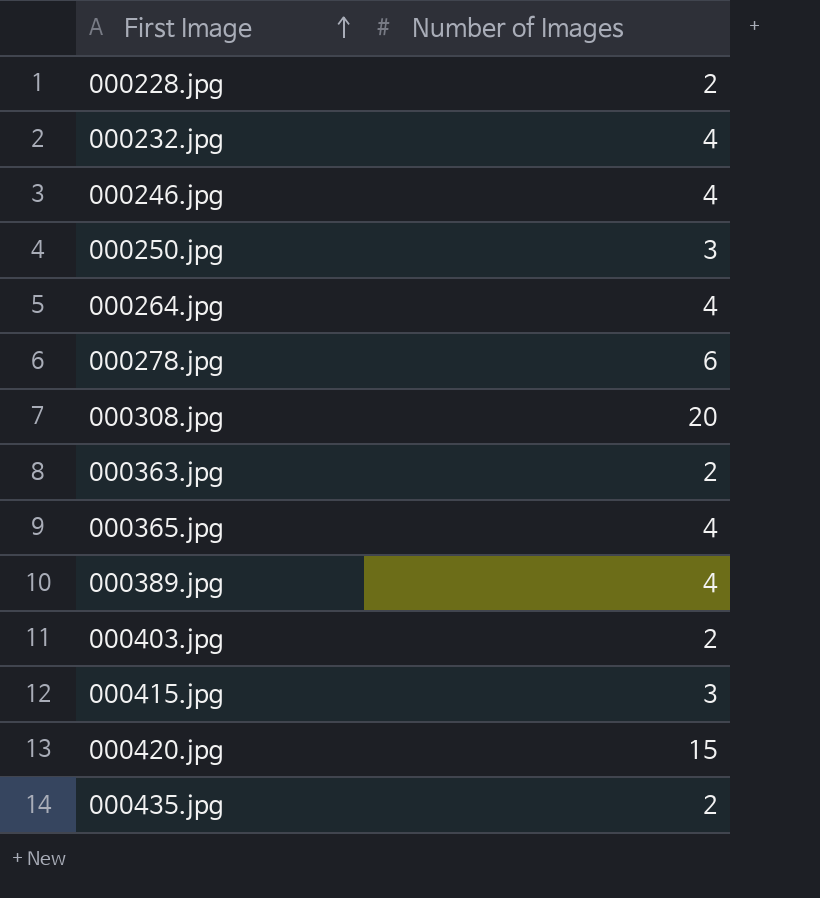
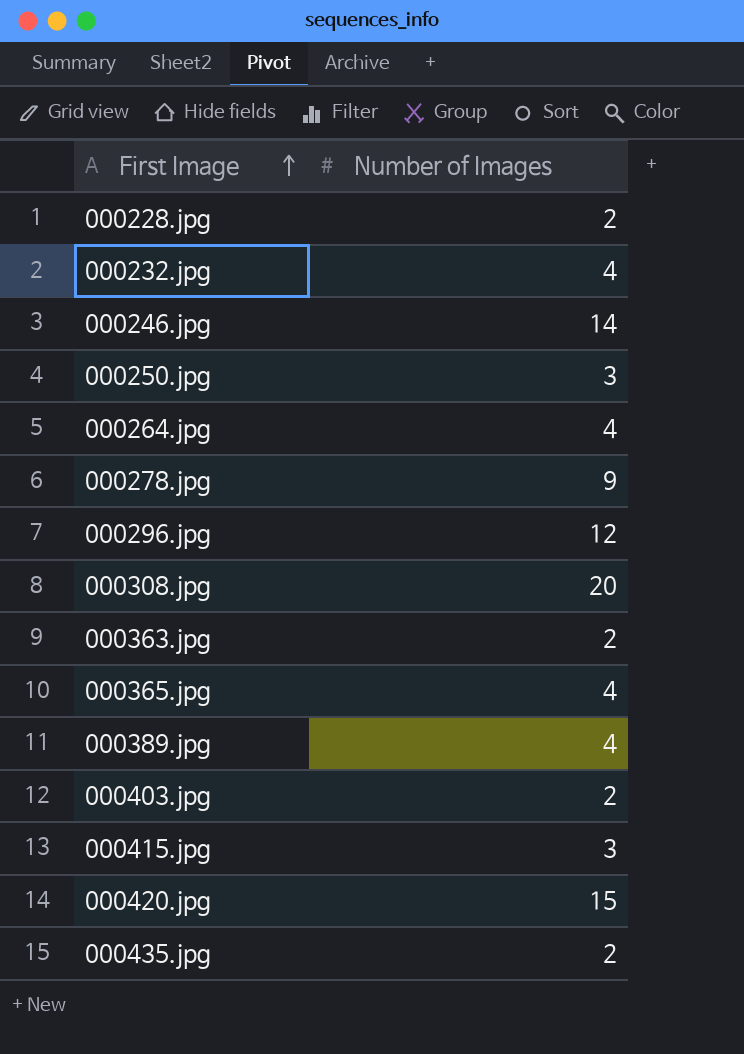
000246.jpg | Number of Images: 4 -> 14
000278.jpg | Number of Images: 6 -> 9
row 000296.jpg: none -> 12

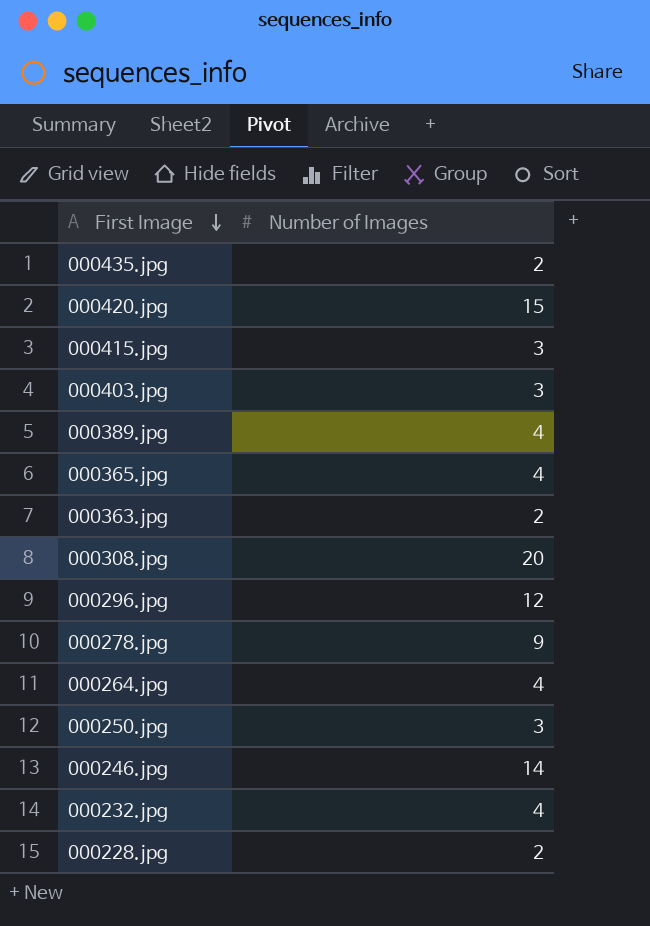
row order: First Image ascending -> First Image descending
000403.jpg | Number of Images: 2 -> 3

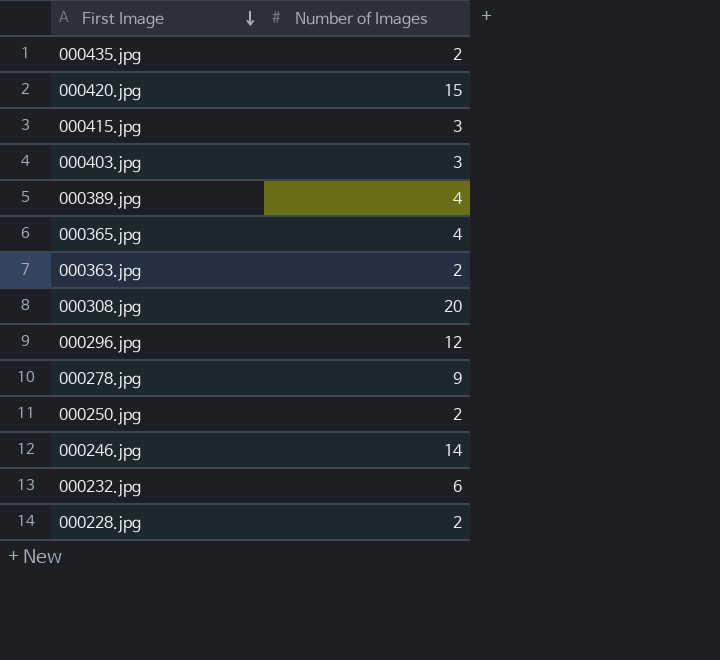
row 000264.jpg: 4 -> none
000250.jpg | Number of Images: 3 -> 2
000232.jpg | Number of Images: 4 -> 6

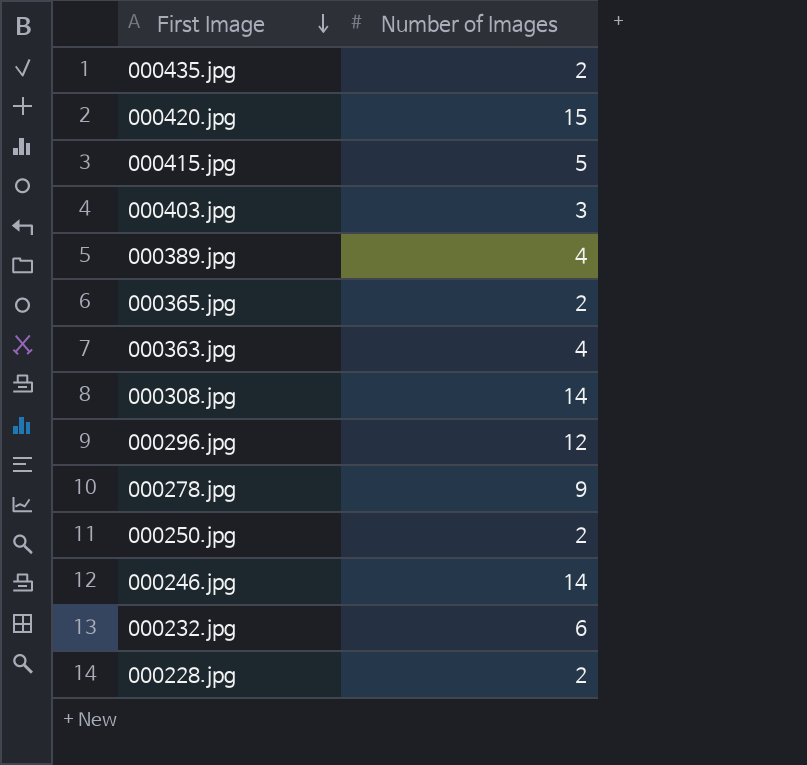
000415.jpg | Number of Images: 3 -> 5
000365.jpg | Number of Images: 4 -> 2
000363.jpg | Number of Images: 2 -> 4
000308.jpg | Number of Images: 20 -> 14

